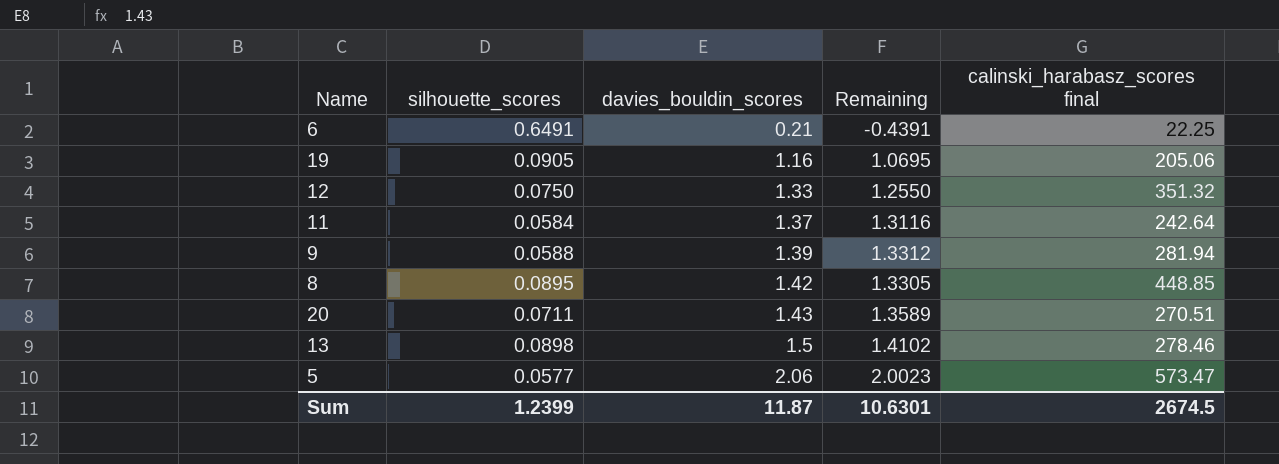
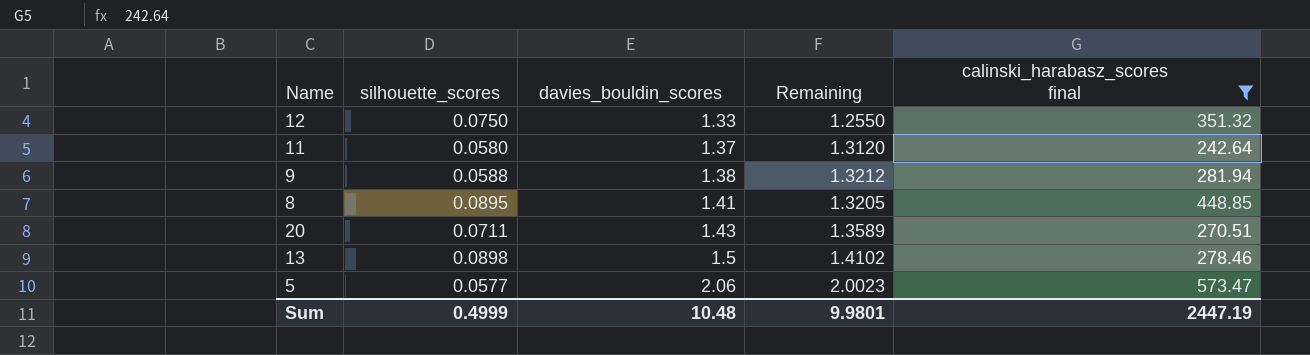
filter: none -> calinski_harabasz_scores final >= 242.64
11 | silhouette_scores: 0.0584 -> 0.0580
11 | Remaining: 1.3116 -> 1.3120
9 | davies_bouldin_scores: 1.39 -> 1.38
9 | Remaining: 1.3312 -> 1.3212
8 | davies_bouldin_scores: 1.42 -> 1.41
8 | Remaining: 1.3305 -> 1.3205
Sum | silhouette_scores: 1.2399 -> 0.4999
Sum | davies_bouldin_scores: 11.87 -> 10.48
Sum | Remaining: 10.6301 -> 9.9801
Sum | calinski_harabasz_scores final: 2674.5 -> 2447.19

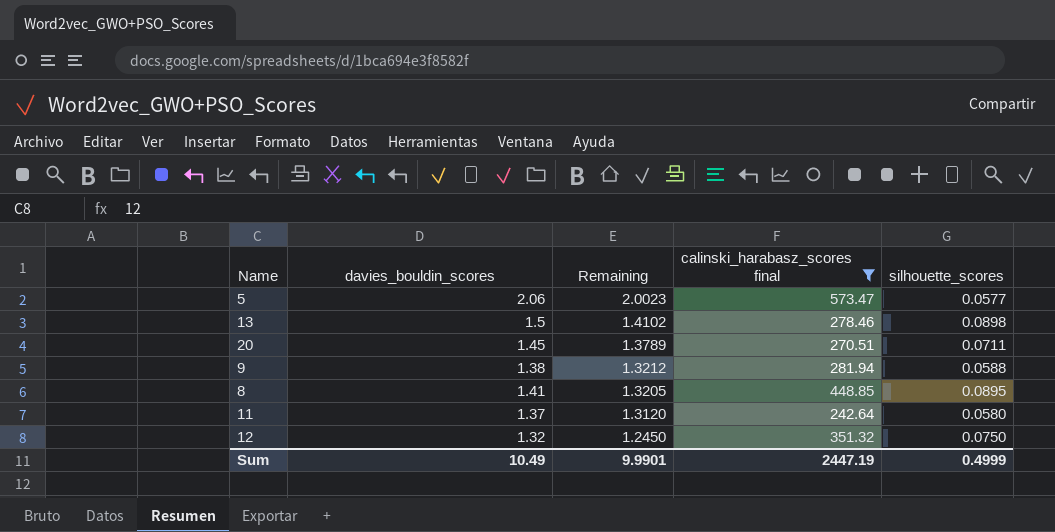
row order: davies_bouldin_scores ascending -> Remaining descending
column silhouette_scores | position: 2 -> 5
20 | davies_bouldin_scores: 1.43 -> 1.45
20 | Remaining: 1.3589 -> 1.3789
12 | davies_bouldin_scores: 1.33 -> 1.32
12 | Remaining: 1.2550 -> 1.2450
Sum | davies_bouldin_scores: 10.48 -> 10.49
Sum | Remaining: 9.9801 -> 9.9901

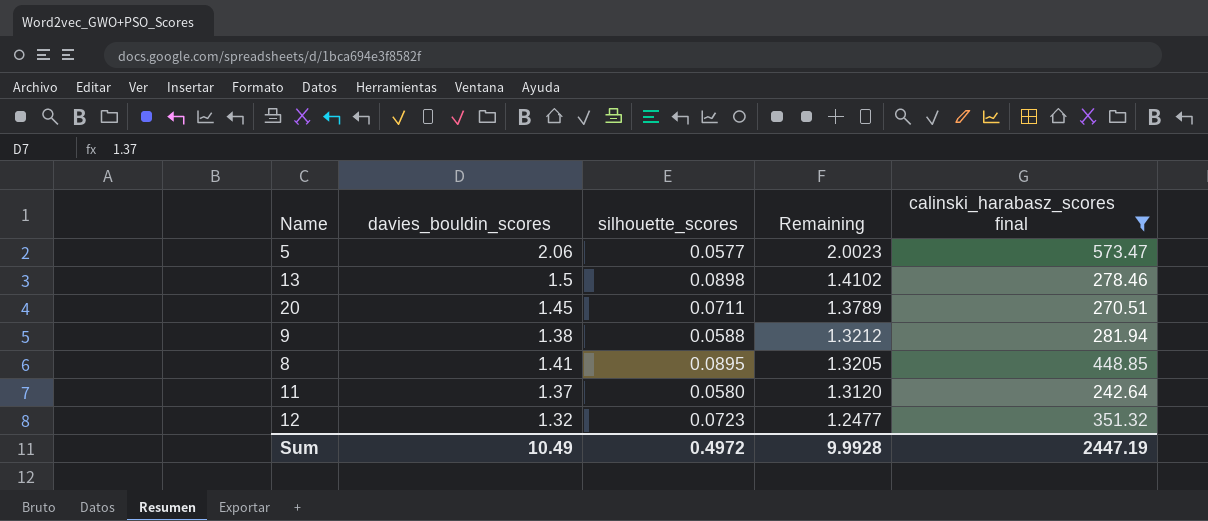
column silhouette_scores | position: 5 -> 3
12 | silhouette_scores: 0.0750 -> 0.0723
12 | Remaining: 1.2450 -> 1.2477
Sum | silhouette_scores: 0.4999 -> 0.4972
Sum | Remaining: 9.9901 -> 9.9928

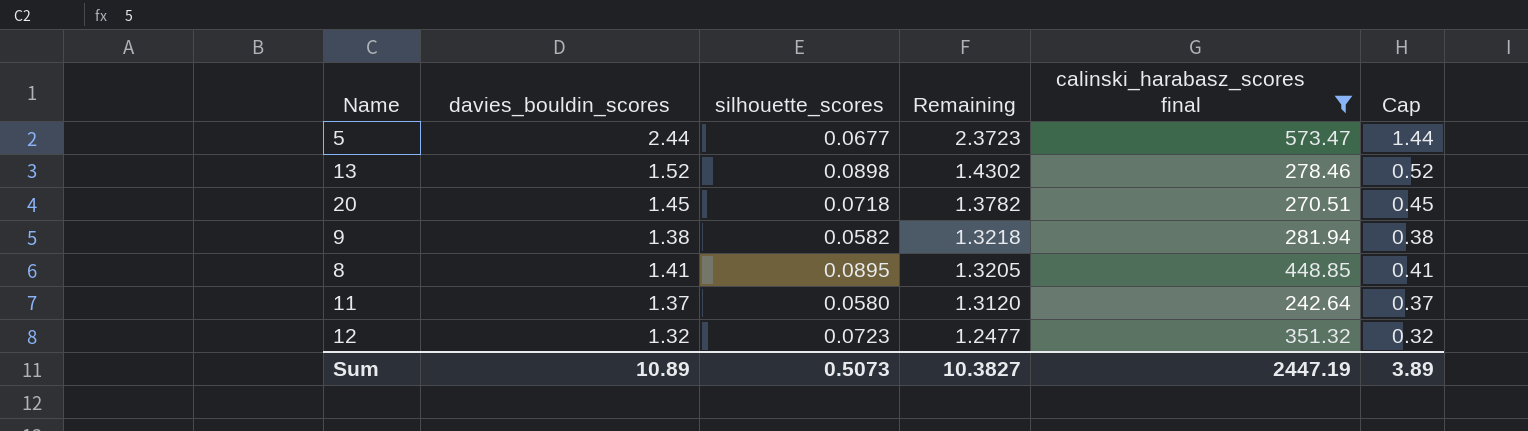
column Cap | formula: none -> [davies_bouldin_scores] - 1
5 | davies_bouldin_scores: 2.06 -> 2.44
5 | silhouette_scores: 0.0577 -> 0.0677
5 | Remaining: 2.0023 -> 2.3723
13 | davies_bouldin_scores: 1.5 -> 1.52
13 | Remaining: 1.4102 -> 1.4302
20 | silhouette_scores: 0.0711 -> 0.0718
20 | Remaining: 1.3789 -> 1.3782
9 | silhouette_scores: 0.0588 -> 0.0582
9 | Remaining: 1.3212 -> 1.3218
Sum | davies_bouldin_scores: 10.49 -> 10.89
Sum | silhouette_scores: 0.4972 -> 0.5073
Sum | Remaining: 9.9928 -> 10.3827

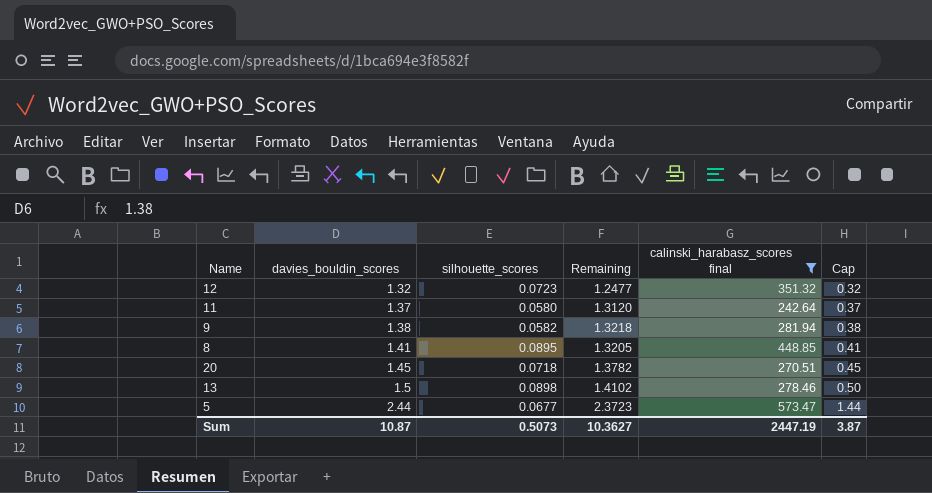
row order: Remaining descending -> davies_bouldin_scores ascending
13 | davies_bouldin_scores: 1.52 -> 1.5
13 | Remaining: 1.4302 -> 1.4102
13 | Cap: 0.52 -> 0.50
Sum | davies_bouldin_scores: 10.89 -> 10.87
Sum | Remaining: 10.3827 -> 10.3627
Sum | Cap: 3.89 -> 3.87

